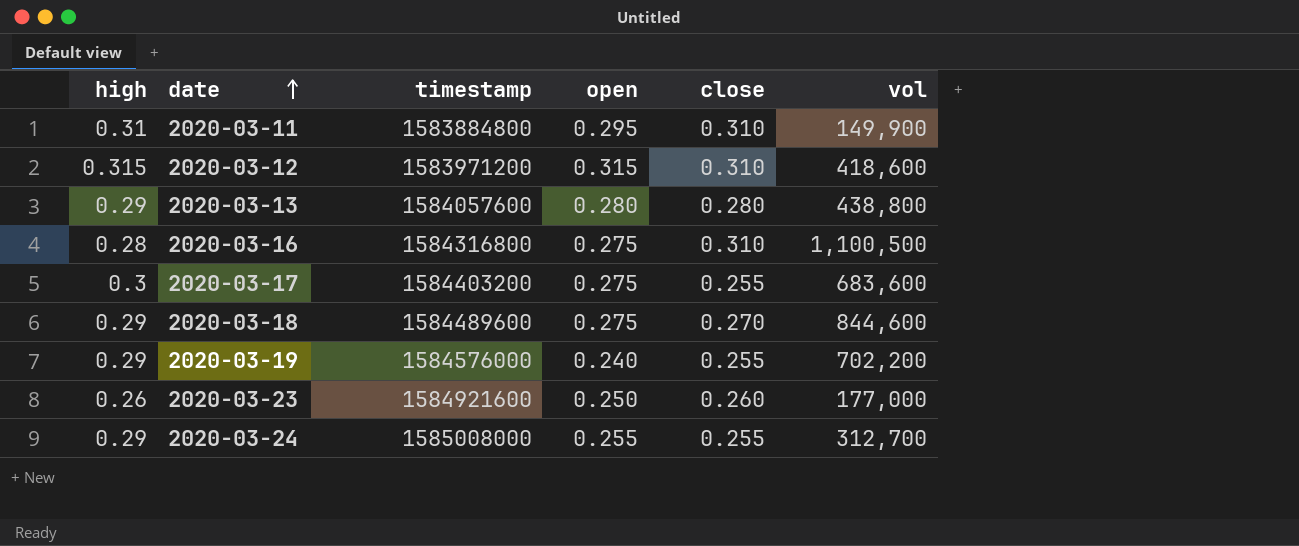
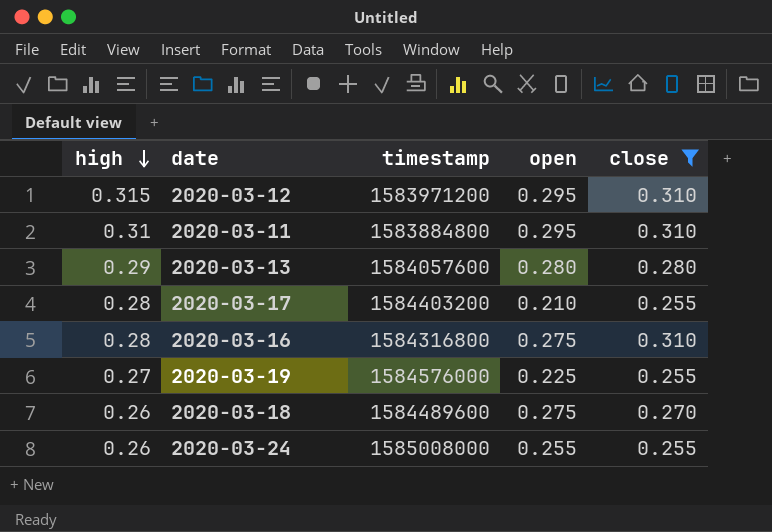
filter: none -> close != 0.260
row order: date ascending -> high descending
column vol | position: 6 -> none
2020-03-12 | open: 0.315 -> 0.295
2020-03-17 | high: 0.3 -> 0.28
2020-03-17 | open: 0.275 -> 0.210
2020-03-19 | high: 0.29 -> 0.27
2020-03-19 | open: 0.240 -> 0.225
2020-03-18 | high: 0.29 -> 0.26
2020-03-24 | high: 0.29 -> 0.26

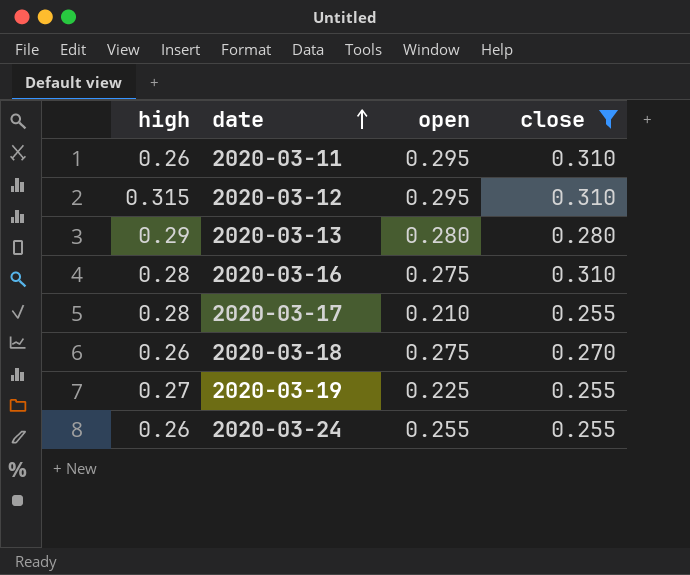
row order: high descending -> date ascending
column timestamp | position: 3 -> none
2020-03-11 | high: 0.31 -> 0.26

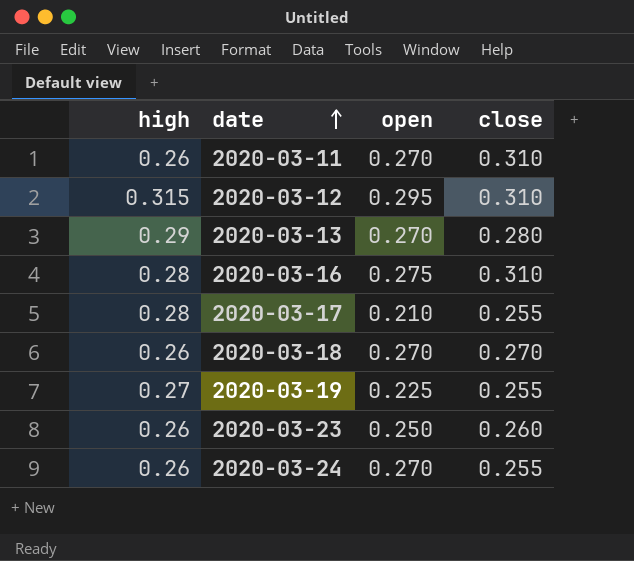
filter: close != 0.260 -> none
2020-03-11 | open: 0.295 -> 0.270
2020-03-13 | open: 0.280 -> 0.270
2020-03-18 | open: 0.275 -> 0.270
2020-03-24 | open: 0.255 -> 0.270

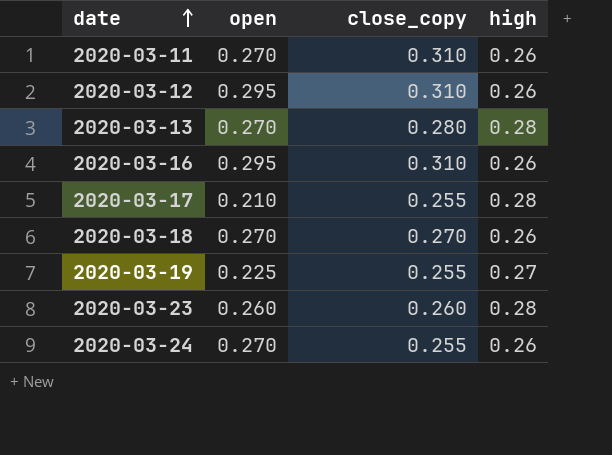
column name: close -> close_copy
column high | position: 1 -> 4
2020-03-12 | high: 0.315 -> 0.26
2020-03-13 | high: 0.29 -> 0.28
2020-03-16 | open: 0.275 -> 0.295
2020-03-16 | high: 0.28 -> 0.26
2020-03-23 | open: 0.250 -> 0.260
2020-03-23 | high: 0.26 -> 0.28

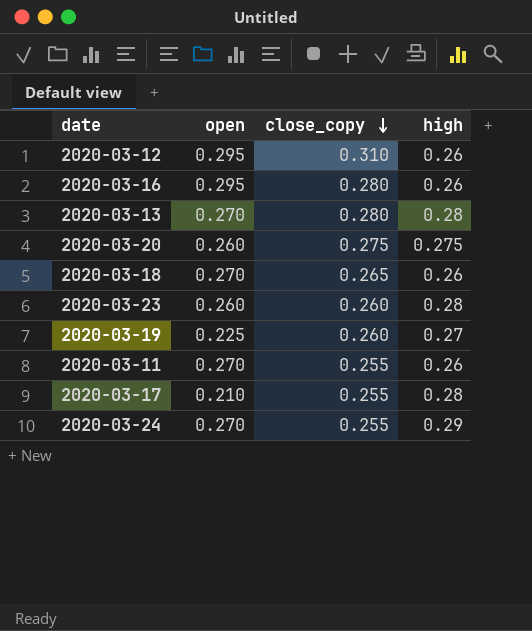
row order: date ascending -> close_copy descending
2020-03-16 | close_copy: 0.310 -> 0.280
row 2020-03-20: none -> 0.260 | 0.275 | 0.275
2020-03-18 | close_copy: 0.270 -> 0.265
2020-03-19 | close_copy: 0.255 -> 0.260
2020-03-11 | close_copy: 0.310 -> 0.255
2020-03-24 | high: 0.26 -> 0.29

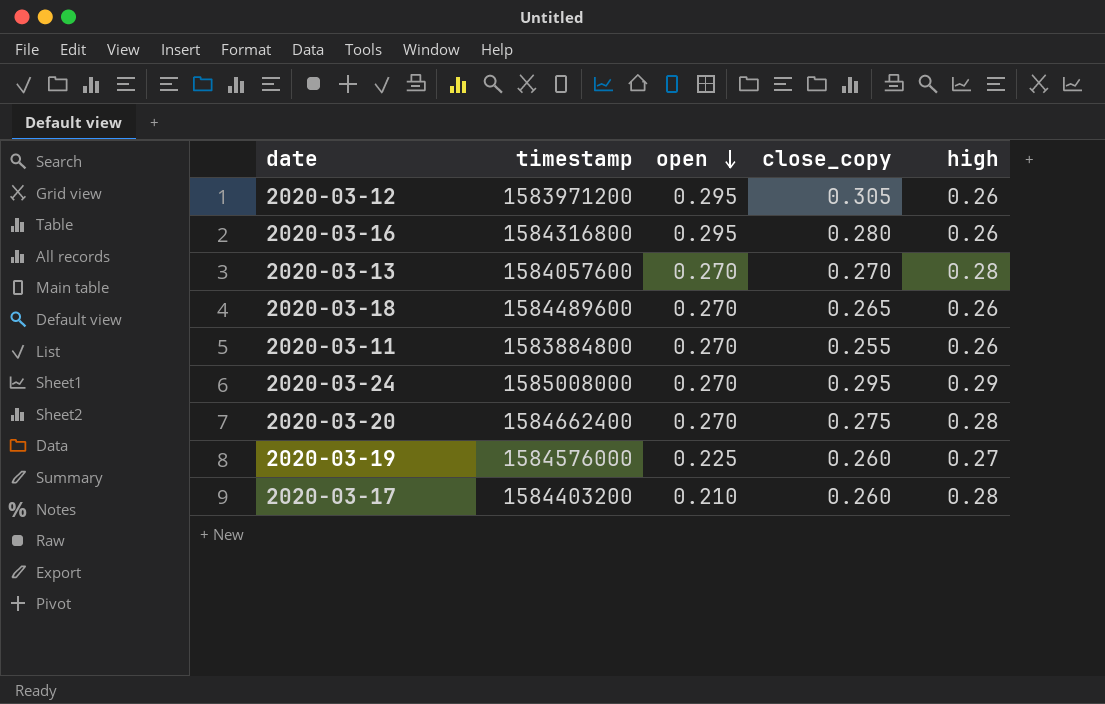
row order: close_copy descending -> open descending
column timestamp | position: none -> 2
row 2020-03-23: 0.260 | 0.260 | 0.28 -> none
2020-03-12 | close_copy: 0.310 -> 0.305
2020-03-13 | close_copy: 0.280 -> 0.270
2020-03-24 | close_copy: 0.255 -> 0.295
2020-03-20 | open: 0.260 -> 0.270
2020-03-20 | high: 0.275 -> 0.28
2020-03-17 | close_copy: 0.255 -> 0.260

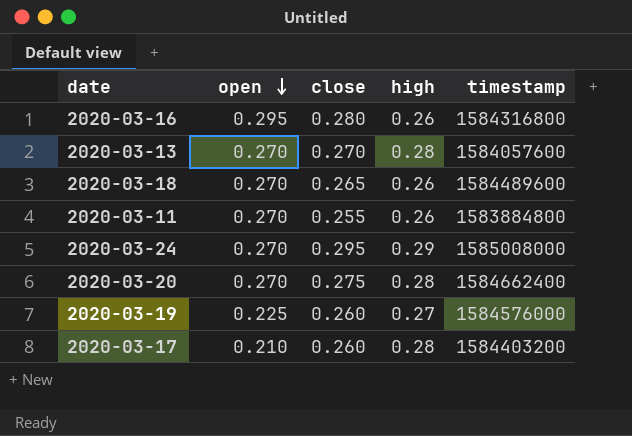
column name: close_copy -> close
column timestamp | position: 2 -> 5
row 2020-03-12: 1583971200 | 0.295 | 0.305 | 0.26 -> none

